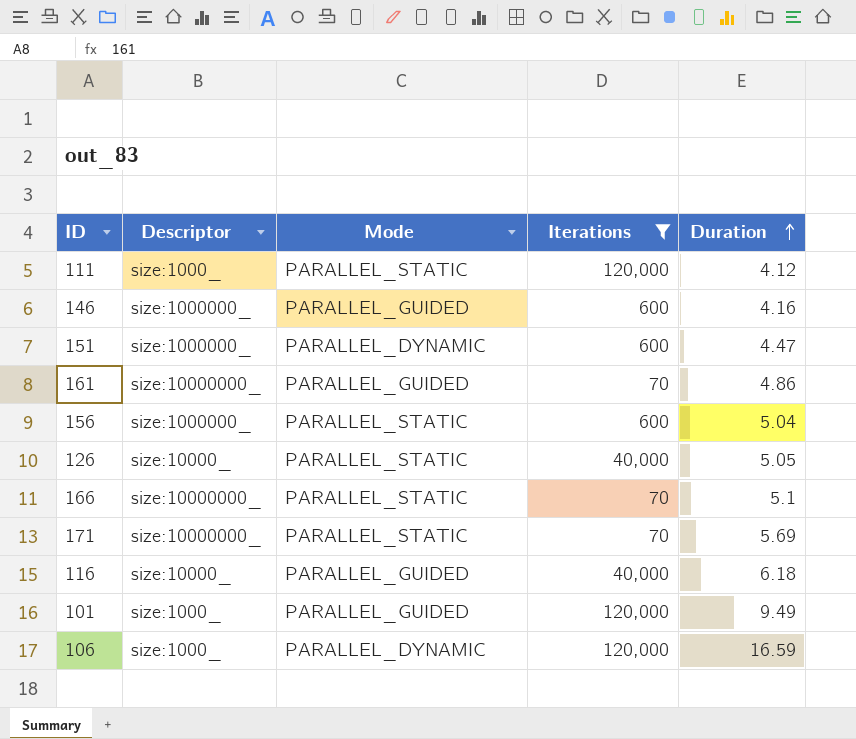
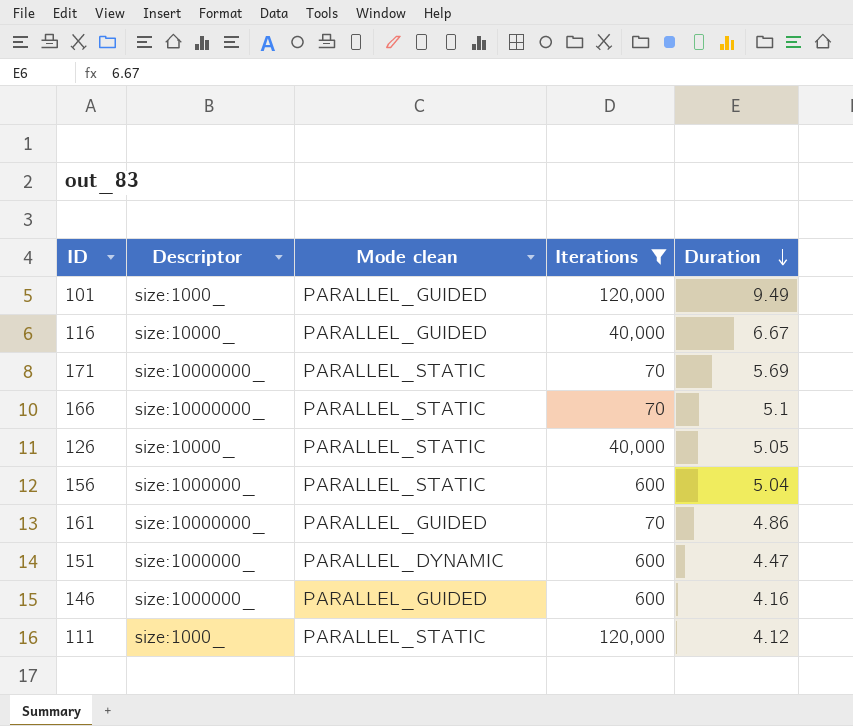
row order: Duration ascending -> Duration descending
column name: Mode -> Mode clean
row 106: size:1000_ | PARALLEL_DYNAMIC | 120,000 | 16.59 -> none
116 | Duration: 6.18 -> 6.67

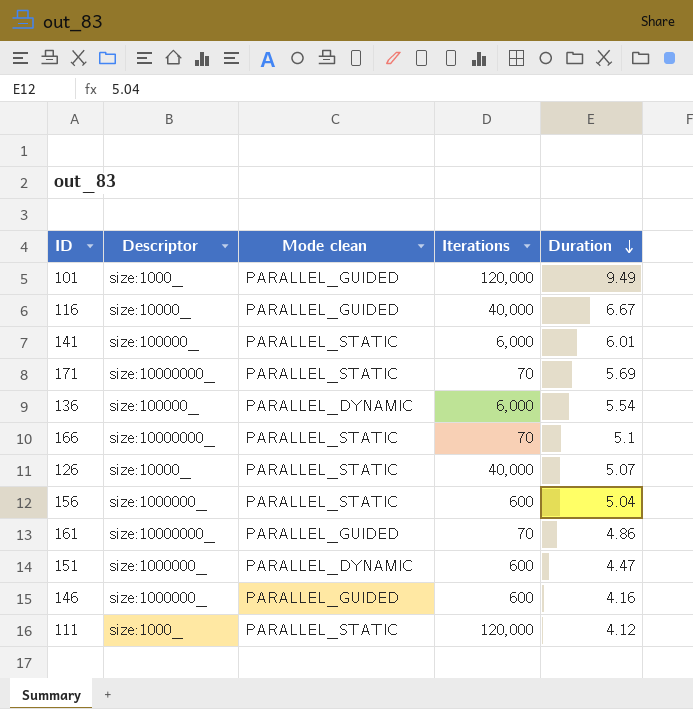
filter: Iterations != 6,000 -> none
126 | Duration: 5.05 -> 5.07

